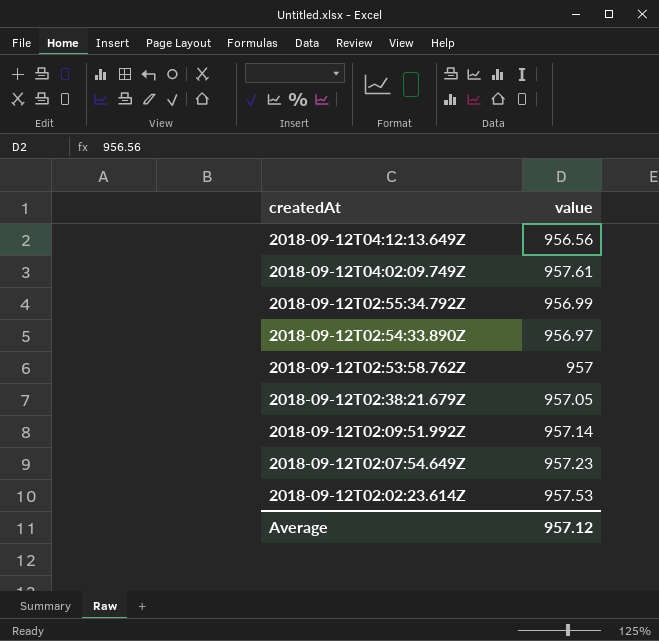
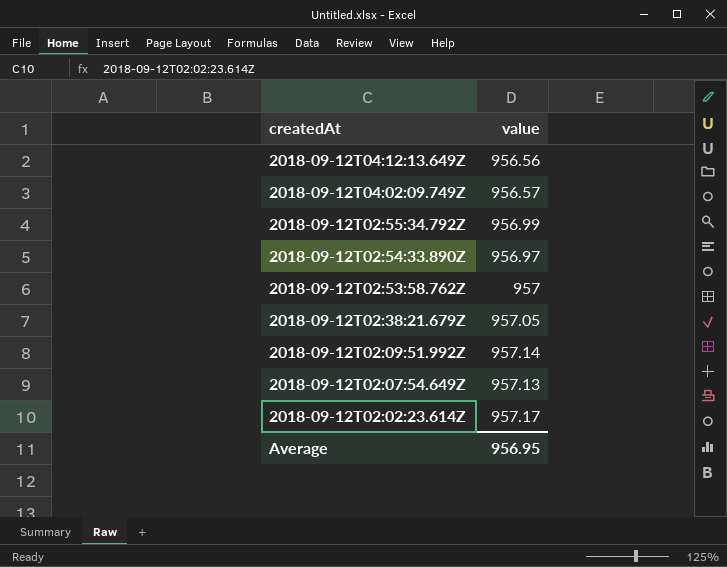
2018-09-12T04:02:09.749Z | value: 957.61 -> 956.57
2018-09-12T02:07:54.649Z | value: 957.23 -> 957.13
2018-09-12T02:02:23.614Z | value: 957.53 -> 957.17
Average | value: 957.12 -> 956.95

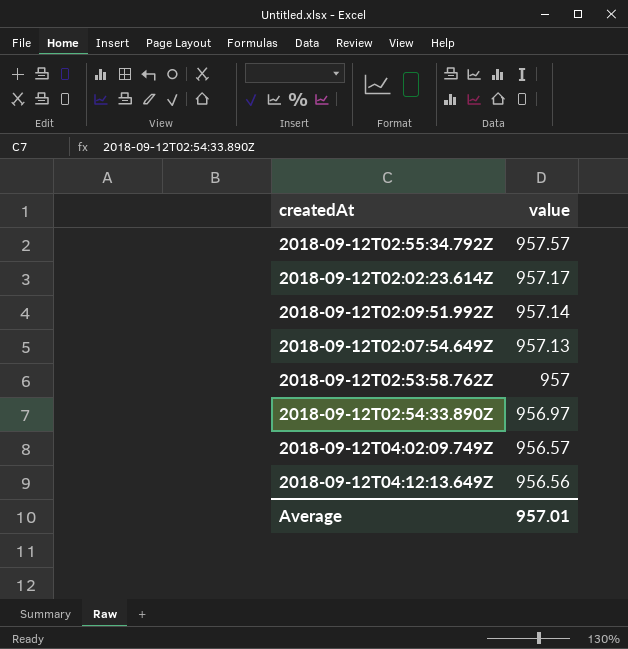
row order: createdAt descending -> value descending
row 2018-09-12T02:38:21.679Z: 957.05 -> none
2018-09-12T02:55:34.792Z | value: 956.99 -> 957.57
Average | value: 956.95 -> 957.01

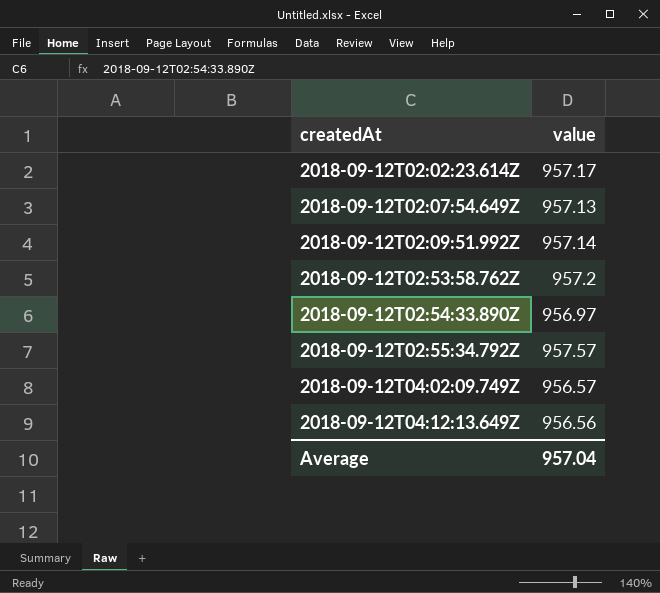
row order: value descending -> createdAt ascending
2018-09-12T02:53:58.762Z | value: 957 -> 957.2
Average | value: 957.01 -> 957.04

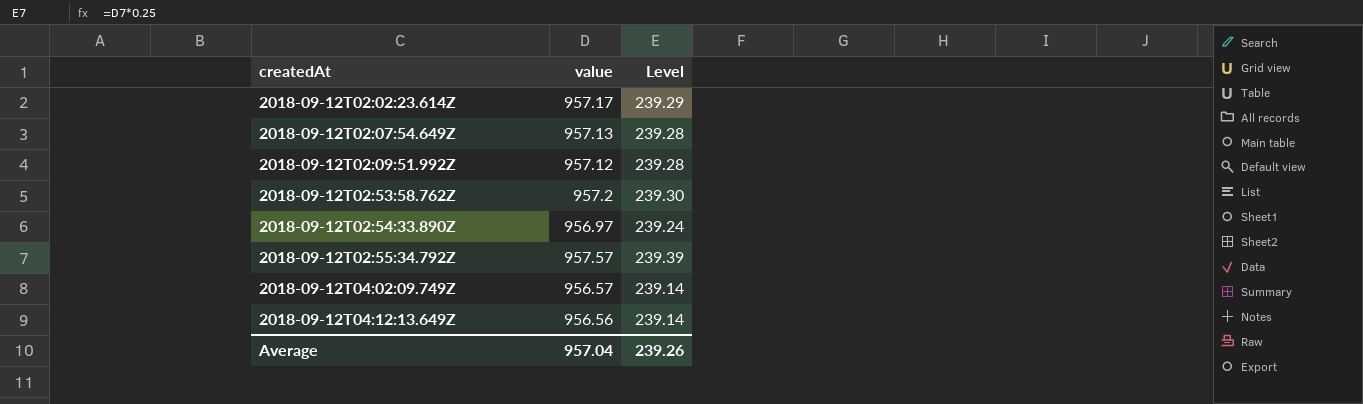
column Level | formula: none -> [value] * 0.25
2018-09-12T02:09:51.992Z | value: 957.14 -> 957.12

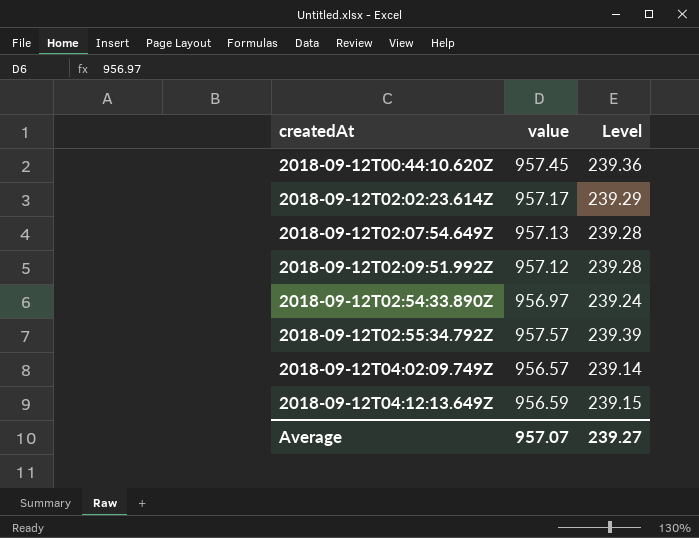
row 2018-09-12T02:53:58.762Z: 957.2 | 239.30 -> none
row 2018-09-12T00:44:10.620Z: none -> 957.45 | 239.36
2018-09-12T04:12:13.649Z | value: 956.56 -> 956.59
2018-09-12T04:12:13.649Z | Level: 239.14 -> 239.15
Average | value: 957.04 -> 957.07
Average | Level: 239.26 -> 239.27

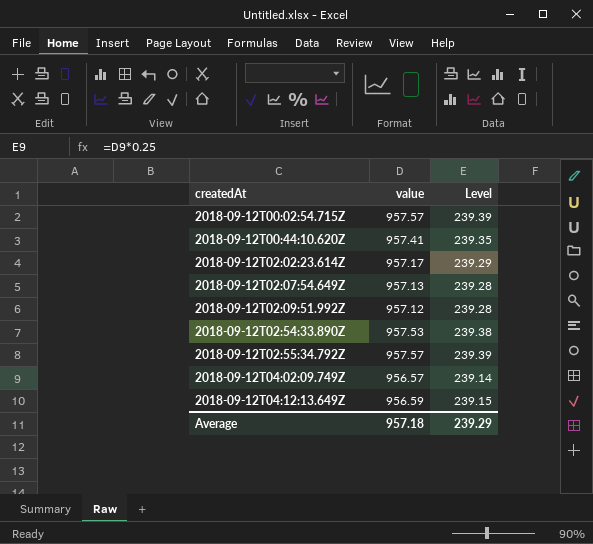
row 2018-09-12T00:02:54.715Z: none -> 957.57 | 239.39
2018-09-12T00:44:10.620Z | value: 957.45 -> 957.41
2018-09-12T00:44:10.620Z | Level: 239.36 -> 239.35
2018-09-12T02:54:33.890Z | value: 956.97 -> 957.53
2018-09-12T02:54:33.890Z | Level: 239.24 -> 239.38
Average | value: 957.07 -> 957.18
Average | Level: 239.27 -> 239.29

